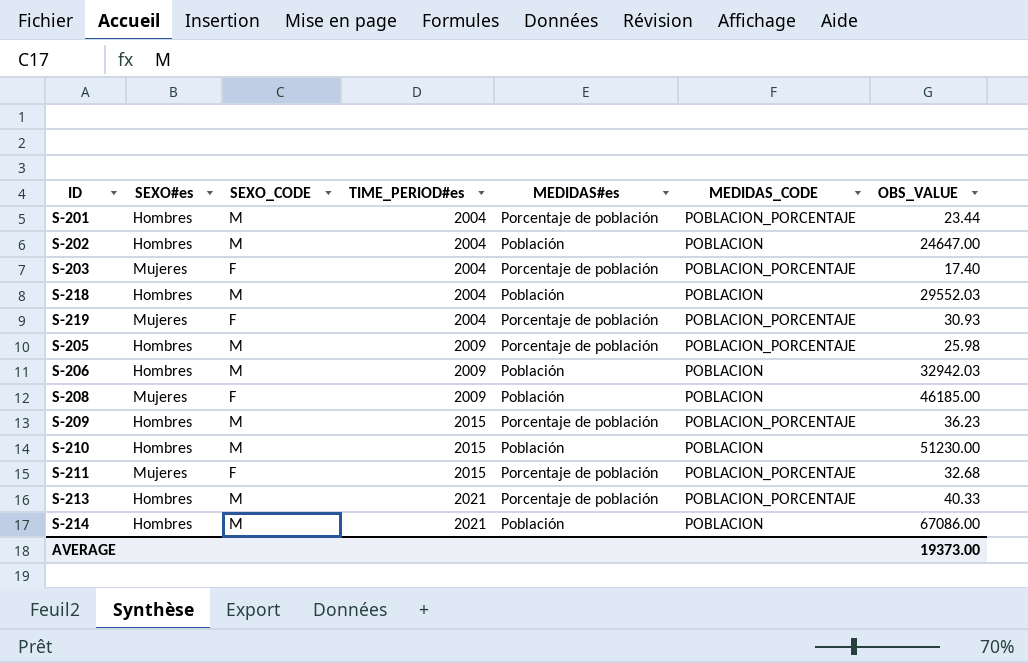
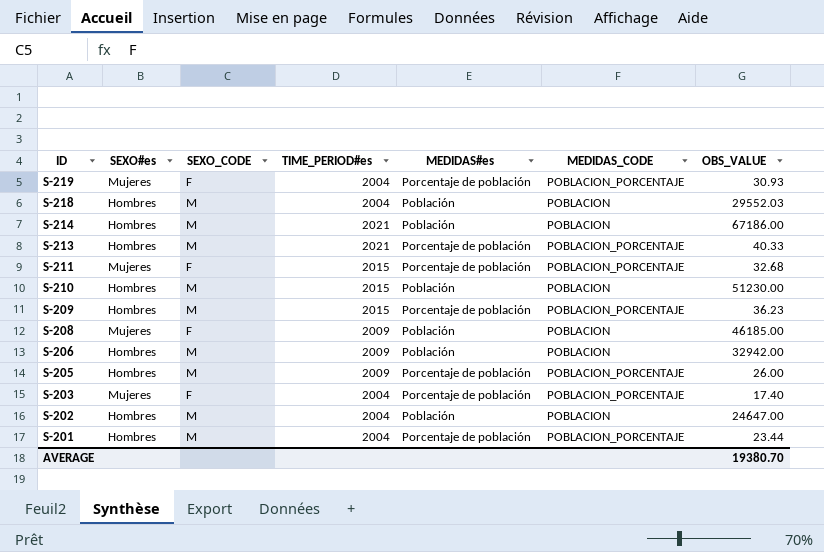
row order: TIME_PERIOD#es ascending -> ID descending
S-214 | OBS_VALUE: 67086.00 -> 67186.00
S-206 | OBS_VALUE: 32942.03 -> 32942.00
S-205 | OBS_VALUE: 25.98 -> 26.00
AVERAGE | OBS_VALUE: 19373.00 -> 19380.70

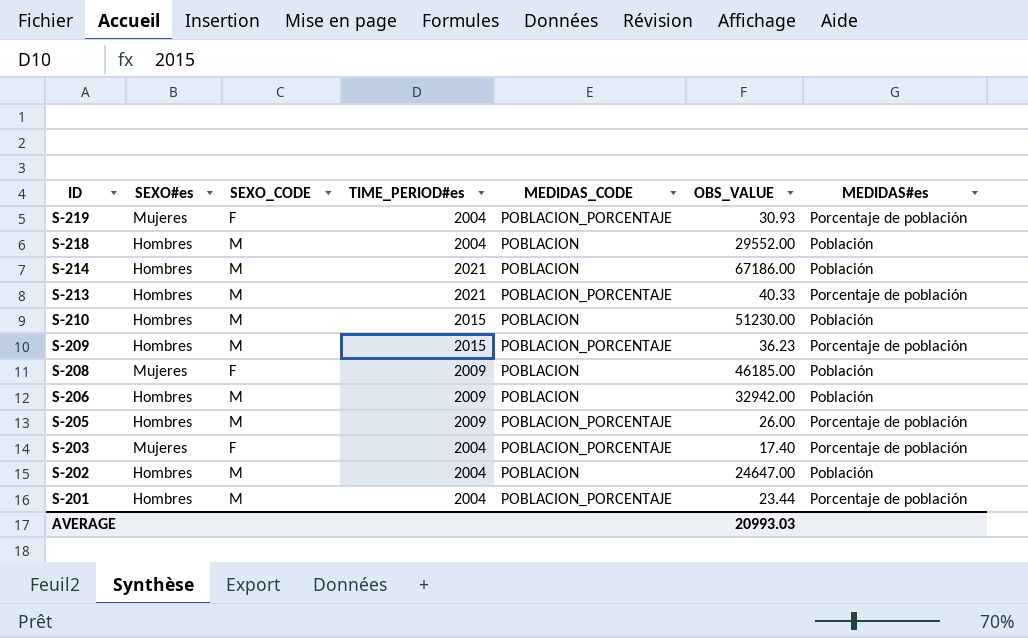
column MEDIDAS#es | position: 5 -> 7
row S-211: Mujeres | F | 2015 | Porcentaje de población | POBLACION_PORCENTAJE | 32.68 -> none
S-218 | OBS_VALUE: 29552.03 -> 29552.00
AVERAGE | OBS_VALUE: 19380.70 -> 20993.03

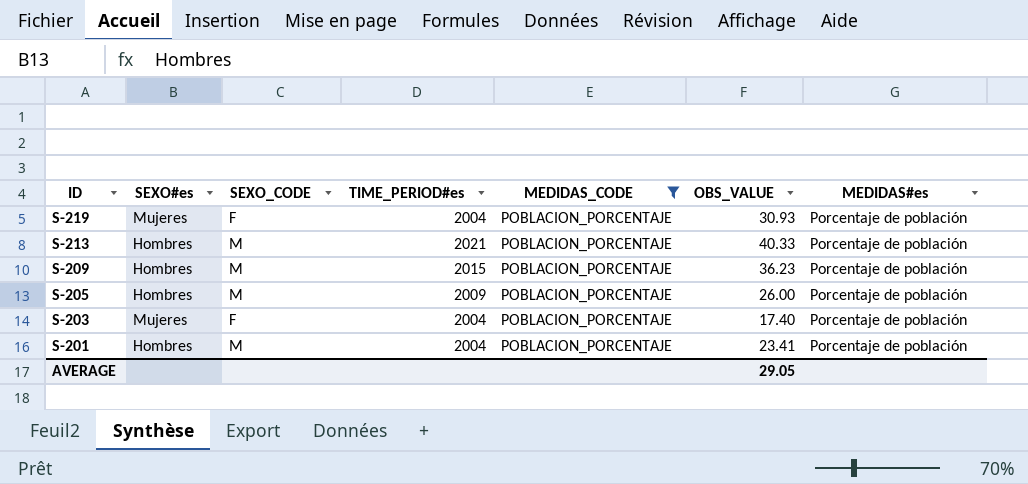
filter: none -> MEDIDAS_CODE = POBLACION_PORCENTAJE
S-201 | OBS_VALUE: 23.44 -> 23.41
AVERAGE | OBS_VALUE: 20993.03 -> 29.05

